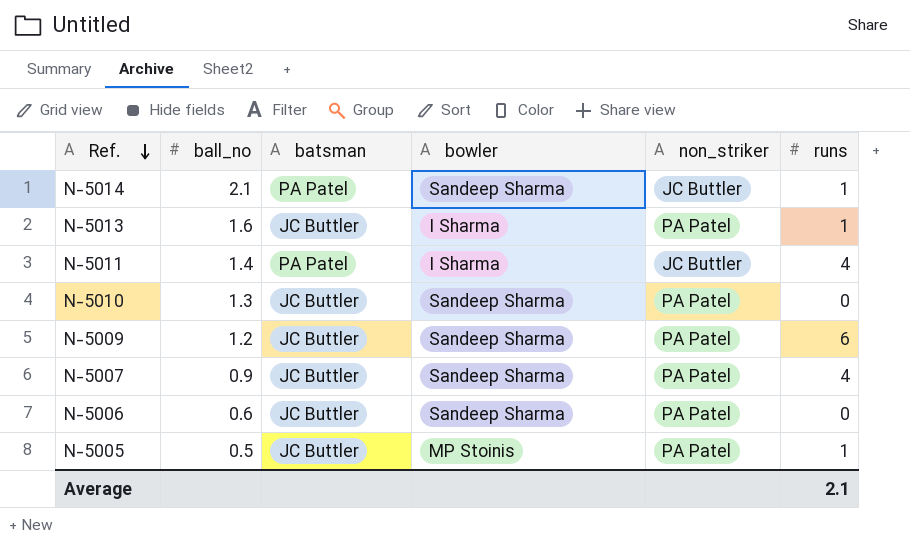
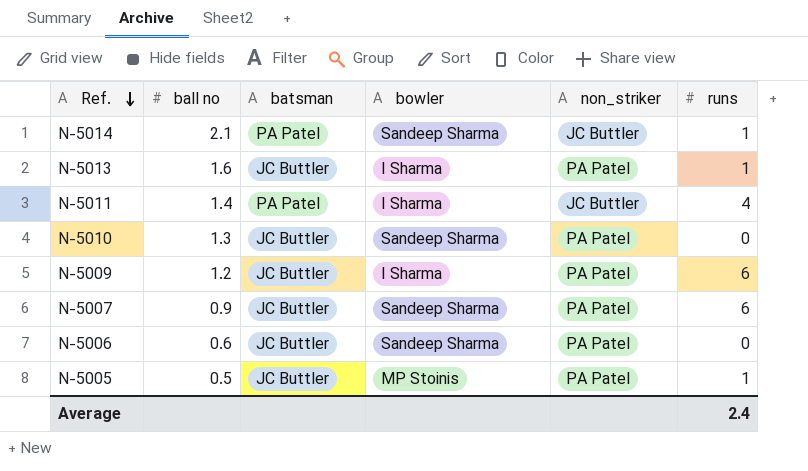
column name: ball_no -> ball no
N-5009 | bowler: Sandeep Sharma -> I Sharma
N-5007 | runs: 4 -> 6
Average | runs: 2.1 -> 2.4

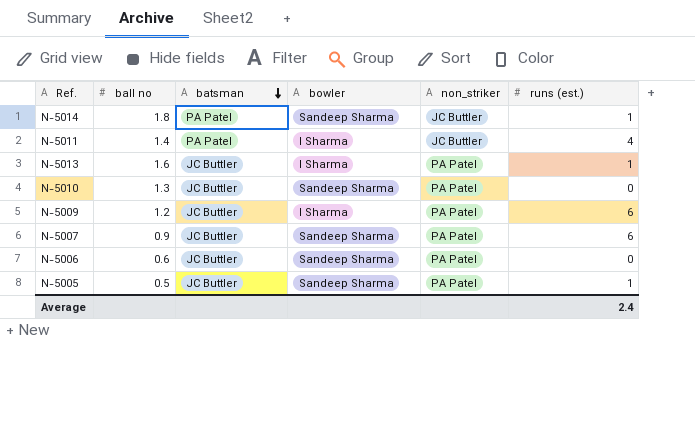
row order: Ref. descending -> batsman descending
column name: runs -> runs (est.)
N-5014 | ball no: 2.1 -> 1.8
N-5005 | bowler: MP Stoinis -> Sandeep Sharma

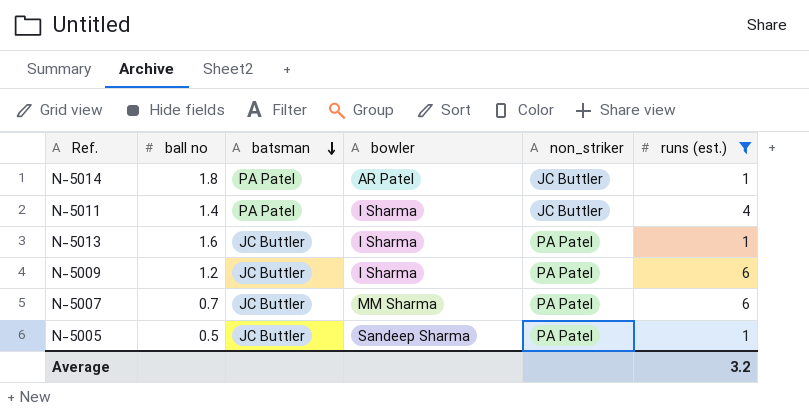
filter: none -> runs (est.) != 0
N-5014 | bowler: Sandeep Sharma -> AR Patel
N-5007 | ball no: 0.9 -> 0.7
N-5007 | bowler: Sandeep Sharma -> MM Sharma
Average | runs (est.): 2.4 -> 3.2

